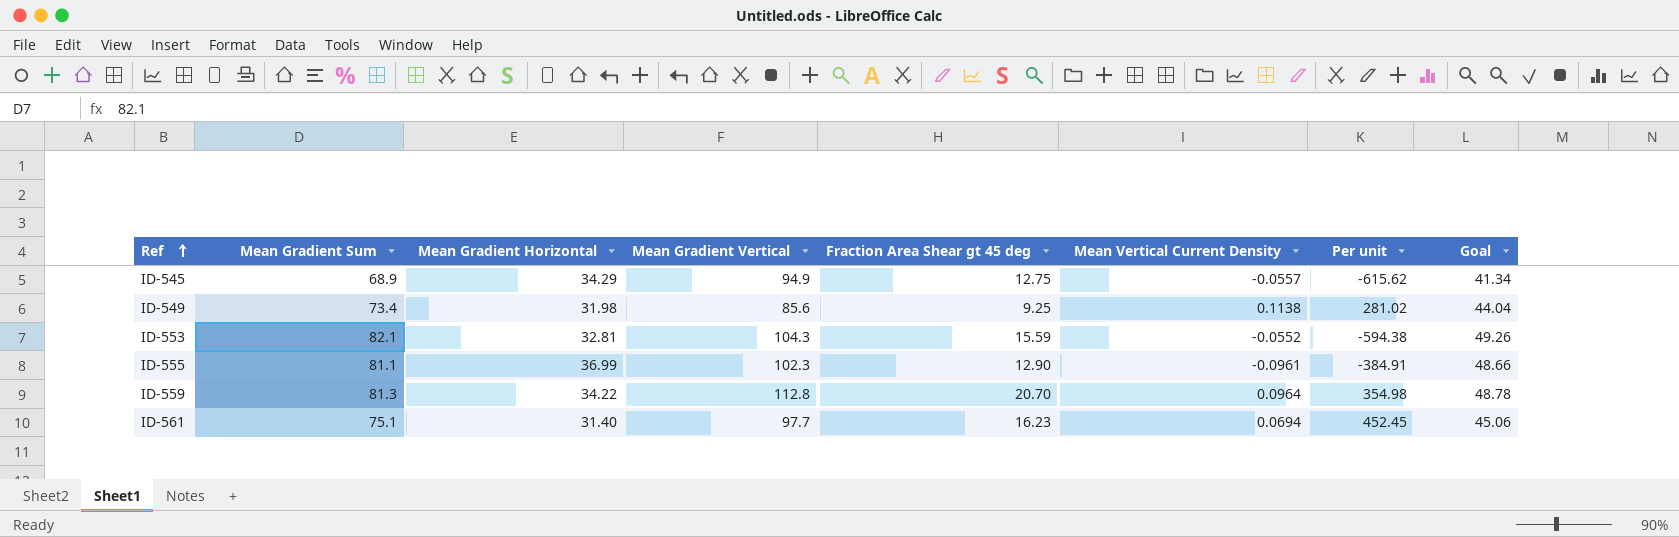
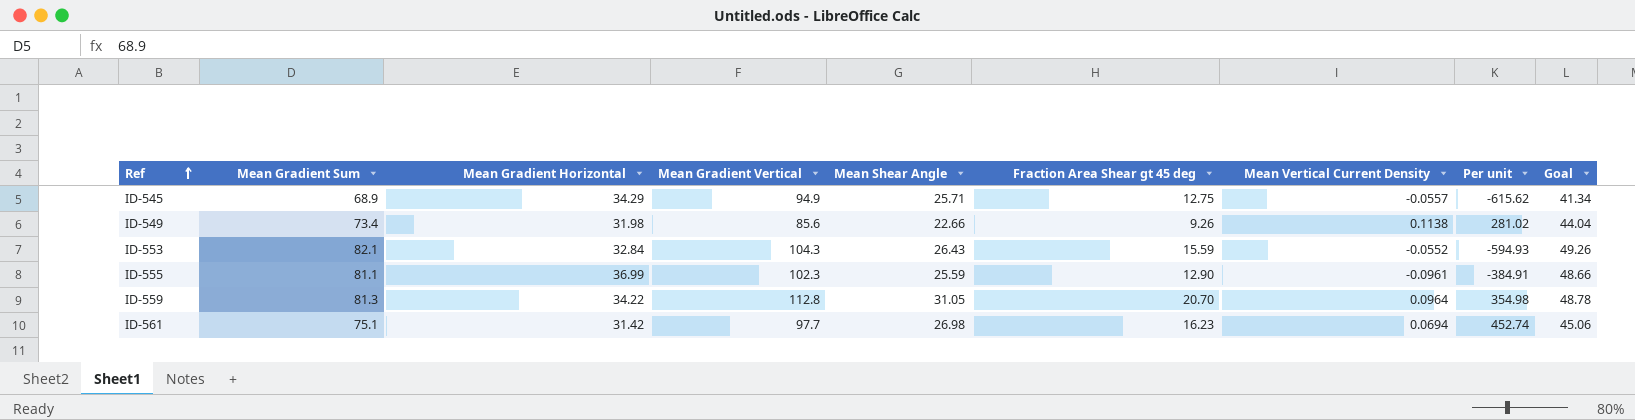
column Mean Shear Angle | position: none -> 5
ID-549 | Fraction Area Shear gt 45 deg: 9.25 -> 9.26
ID-553 | Mean Gradient Horizontal: 32.81 -> 32.84
ID-553 | Per unit: -594.38 -> -594.93
ID-561 | Mean Gradient Horizontal: 31.40 -> 31.42
ID-561 | Per unit: 452.45 -> 452.74

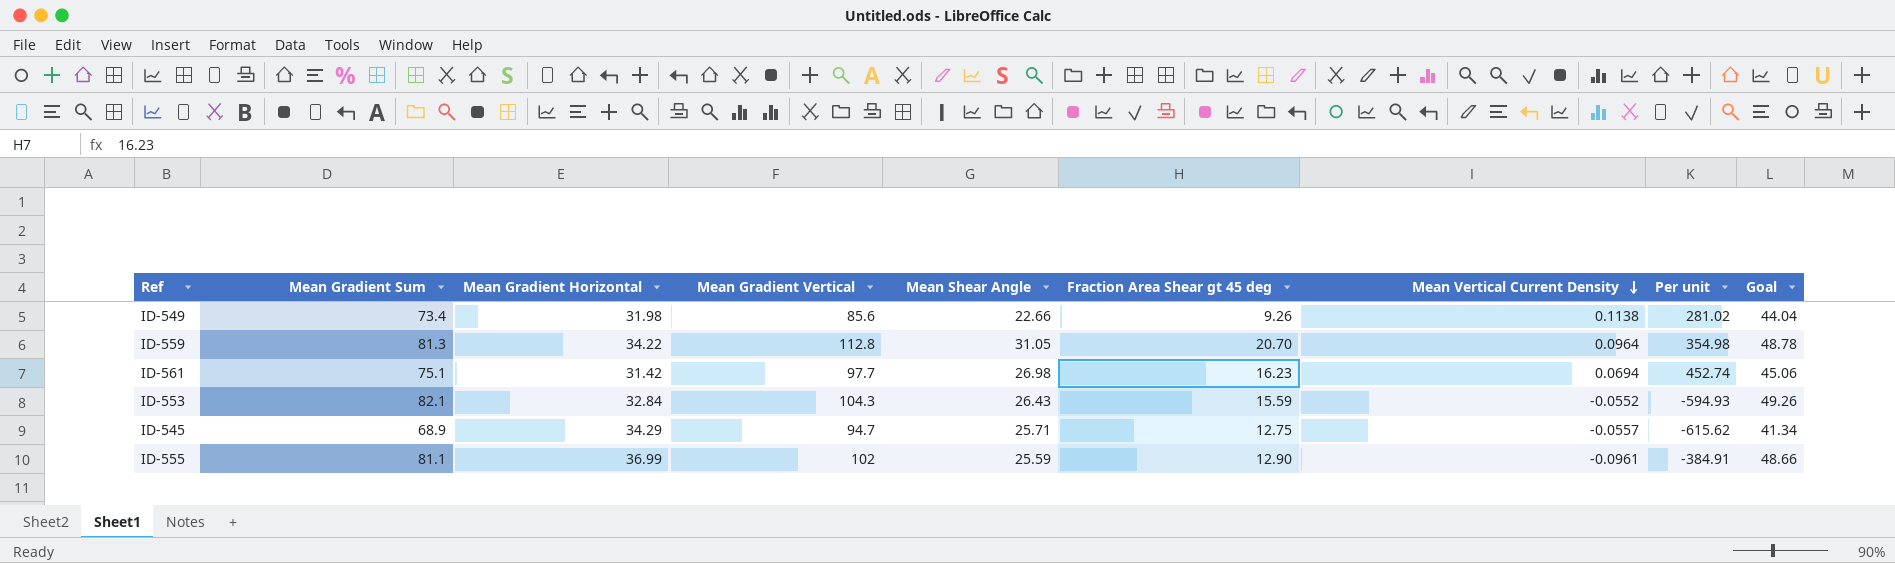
row order: Ref ascending -> Mean Vertical Current Density descending
ID-545 | Mean Gradient Vertical: 94.9 -> 94.7
ID-555 | Mean Gradient Vertical: 102.3 -> 102

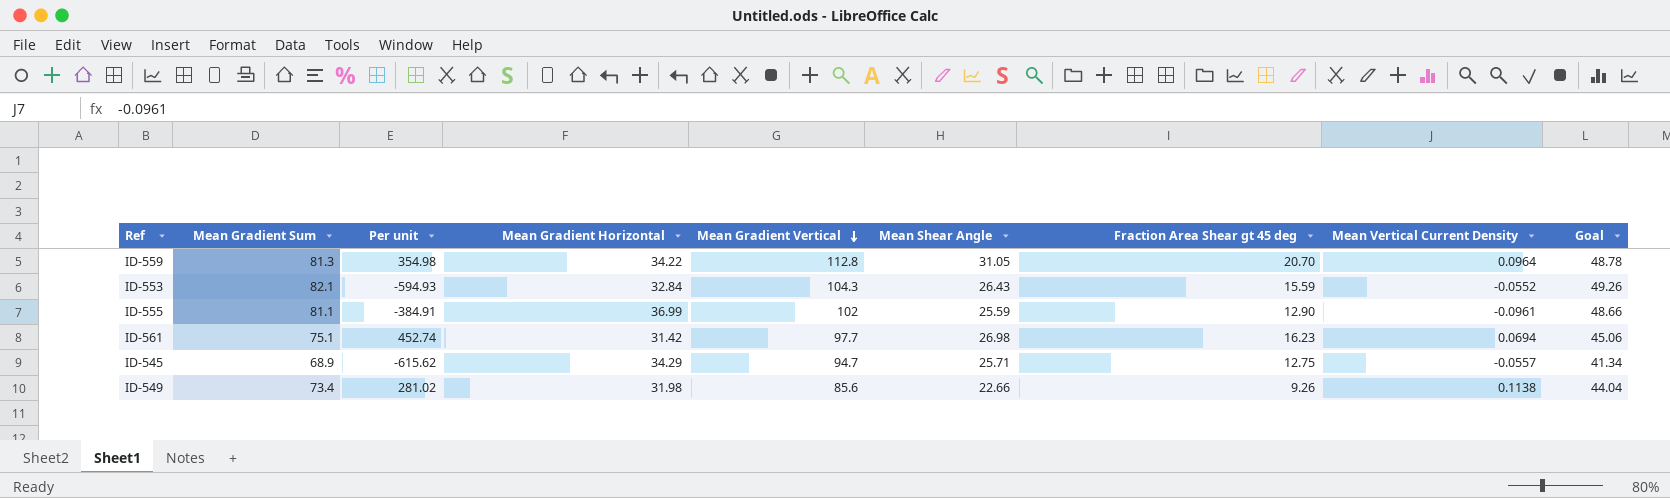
row order: Mean Vertical Current Density descending -> Mean Gradient Vertical descending
column Per unit | position: 8 -> 3

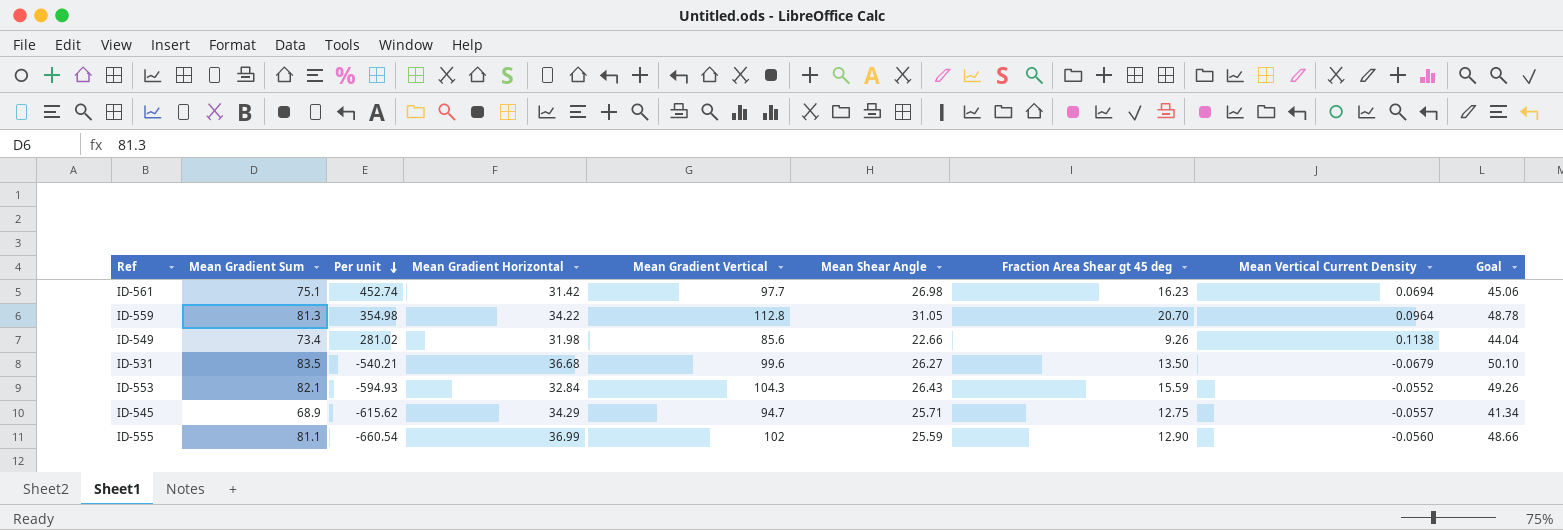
row order: Mean Gradient Vertical descending -> Per unit descending
row ID-531: none -> 83.5 | -540.21 | 36.68 | 99.6 | 26.27 | 13.50 | -0.0679 | 50.10
ID-555 | Per unit: -384.91 -> -660.54
ID-555 | Mean Vertical Current Density: -0.0961 -> -0.0560

